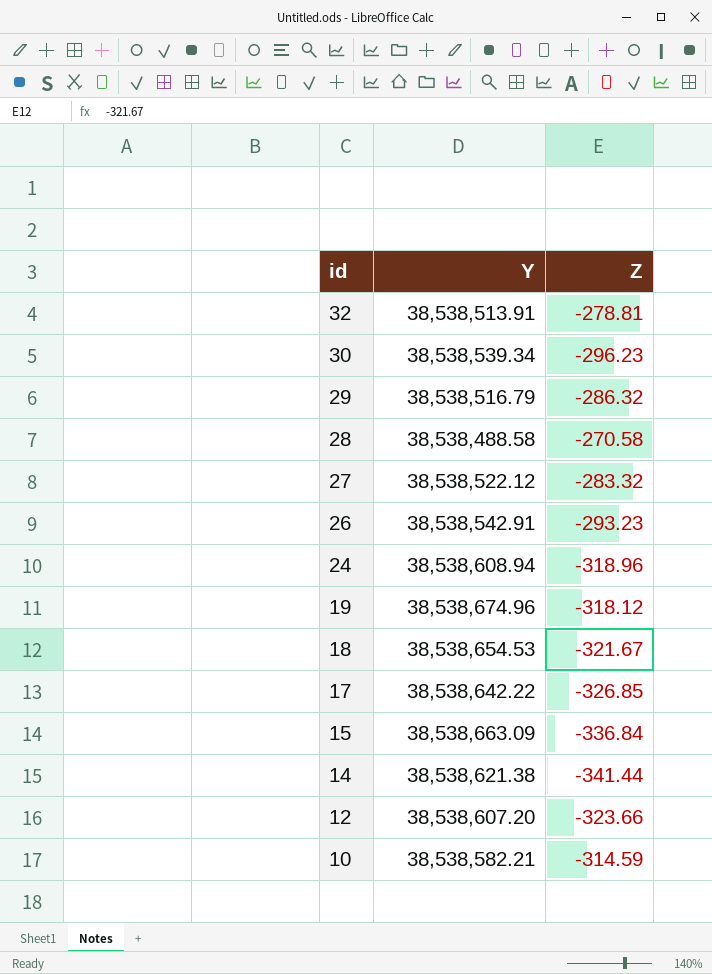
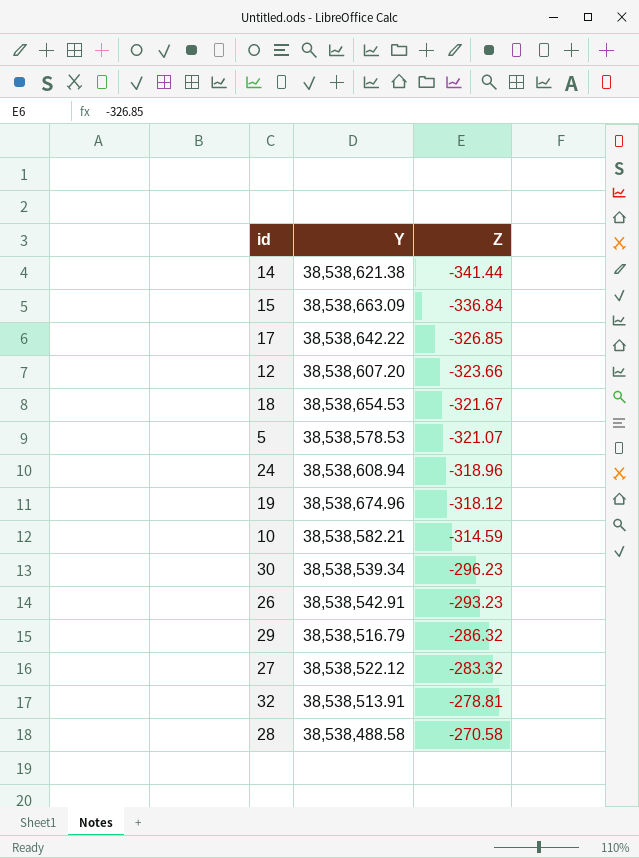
row order: id descending -> Z ascending
row 5: none -> 38,538,578.53 | -321.07

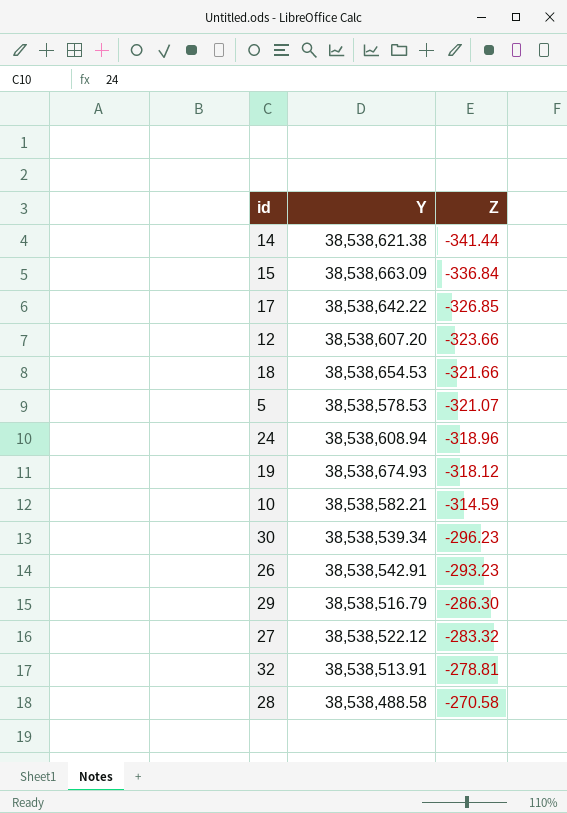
18 | Z: -321.67 -> -321.66
19 | Y: 38,538,674.96 -> 38,538,674.93
29 | Z: -286.32 -> -286.30

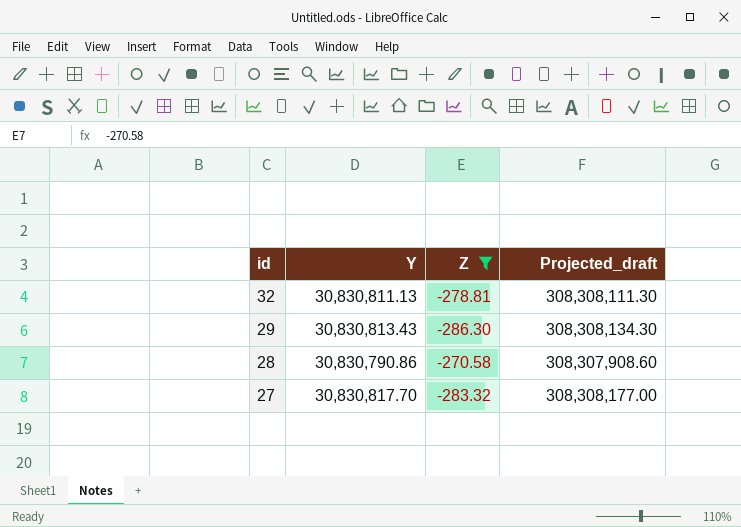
filter: none -> Z >= -286.30
row order: Z ascending -> id descending
column Projected_draft | formula: none -> [Y] * 10
32 | Y: 38,538,513.91 -> 30,830,811.13
29 | Y: 38,538,516.79 -> 30,830,813.43
28 | Y: 38,538,488.58 -> 30,830,790.86
27 | Y: 38,538,522.12 -> 30,830,817.70

